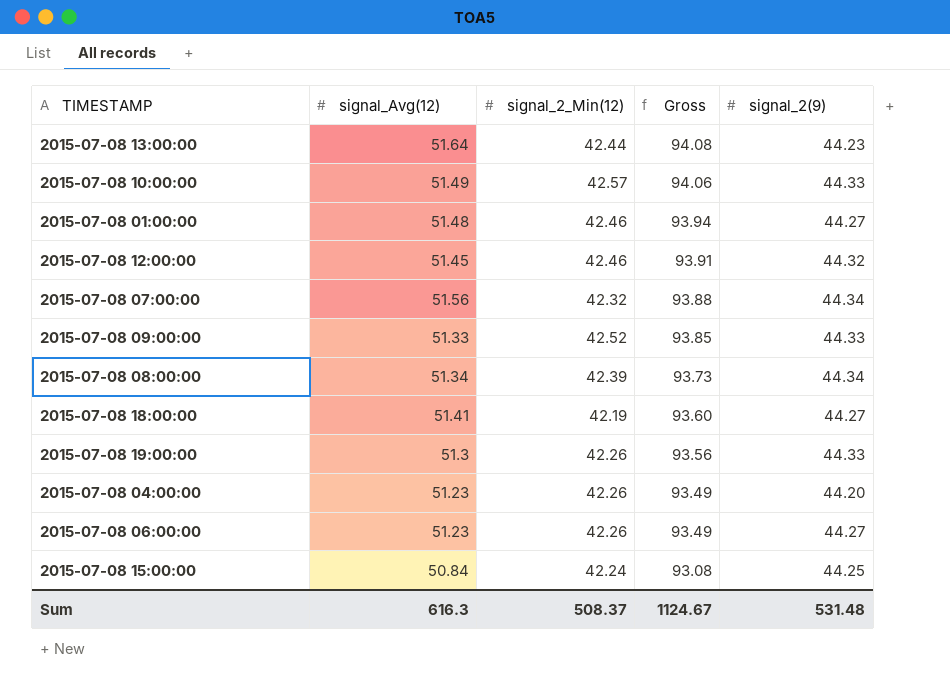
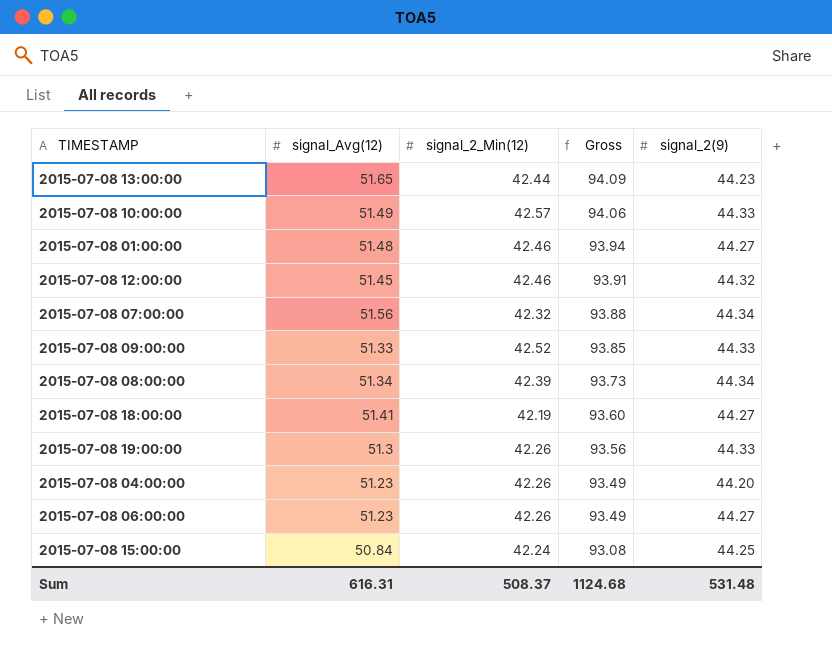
2015-07-08 13:00:00 | signal_Avg(12): 51.64 -> 51.65
2015-07-08 13:00:00 | Gross: 94.08 -> 94.09
Sum | signal_Avg(12): 616.3 -> 616.31
Sum | Gross: 1124.67 -> 1124.68

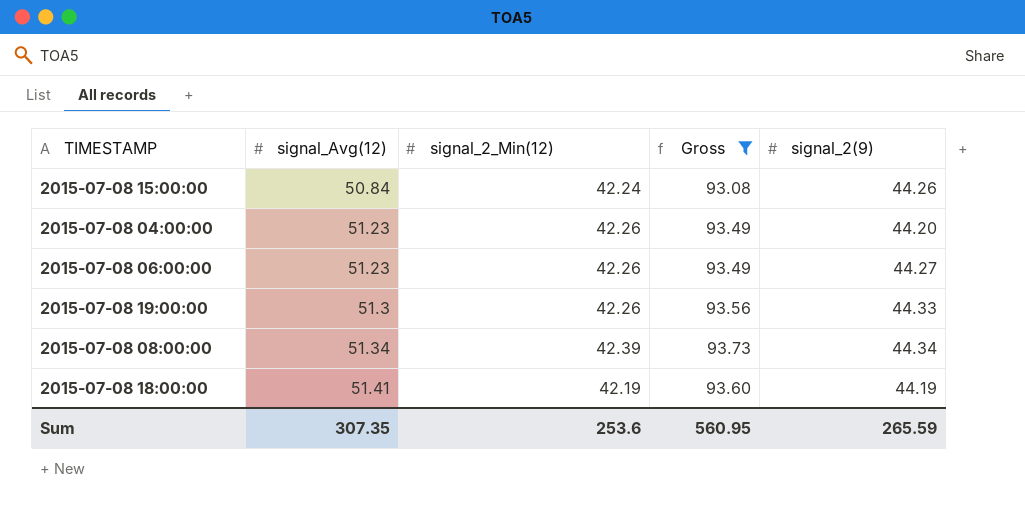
filter: none -> Gross <= 93.73
row order: Gross descending -> signal_Avg(12) ascending
2015-07-08 15:00:00 | signal_2(9): 44.25 -> 44.26
2015-07-08 18:00:00 | signal_2(9): 44.27 -> 44.19
Sum | signal_Avg(12): 616.31 -> 307.35
Sum | signal_2_Min(12): 508.37 -> 253.6
Sum | Gross: 1124.68 -> 560.95
Sum | signal_2(9): 531.48 -> 265.59

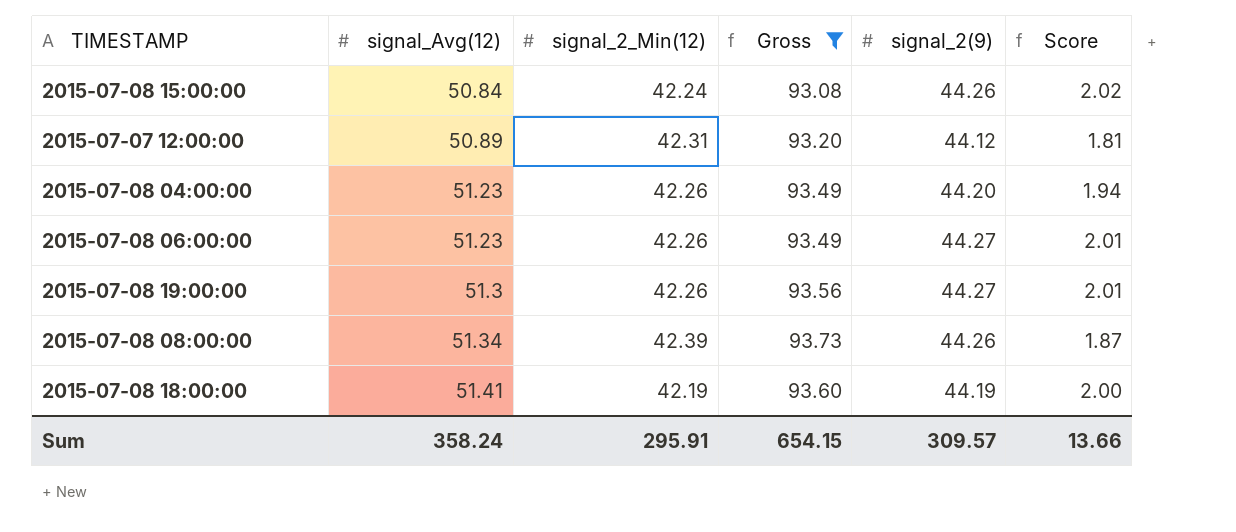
column Score | formula: none -> [signal_2(9)] - [signal_2_Min(12)]
row 2015-07-07 12:00:00: none -> 50.89 | 42.31 | 93.20 | 44.12 | 1.81
2015-07-08 19:00:00 | signal_2(9): 44.33 -> 44.27
2015-07-08 08:00:00 | signal_2(9): 44.34 -> 44.26
Sum | signal_Avg(12): 307.35 -> 358.24
Sum | signal_2_Min(12): 253.6 -> 295.91
Sum | Gross: 560.95 -> 654.15
Sum | signal_2(9): 265.59 -> 309.57

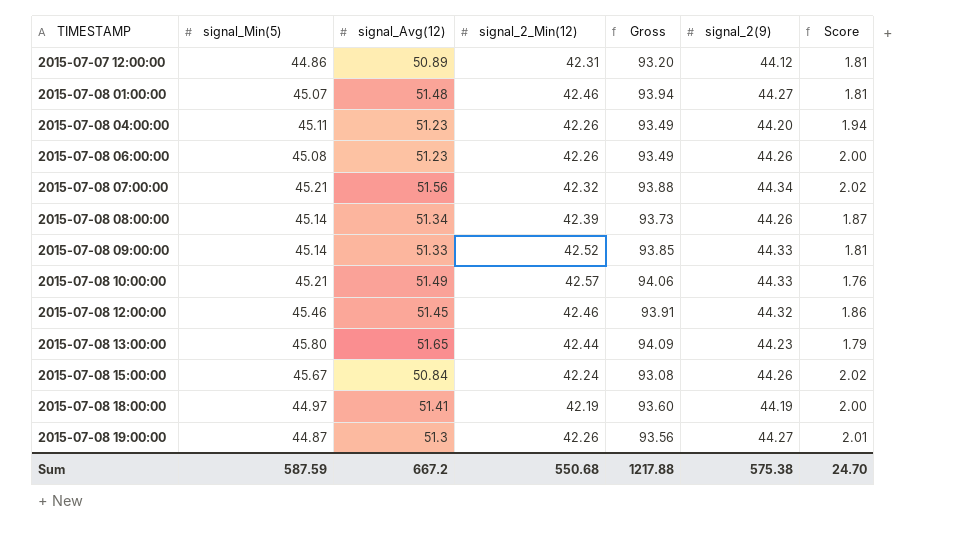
filter: Gross <= 93.73 -> none
row order: signal_Avg(12) ascending -> TIMESTAMP ascending
column signal_Min(5) | position: none -> 2
2015-07-08 06:00:00 | signal_2(9): 44.27 -> 44.26
2015-07-08 06:00:00 | Score: 2.01 -> 2.00
Sum | signal_Avg(12): 358.24 -> 667.2
Sum | signal_2_Min(12): 295.91 -> 550.68
Sum | Gross: 654.15 -> 1217.88
Sum | signal_2(9): 309.57 -> 575.38
Sum | Score: 13.66 -> 24.70

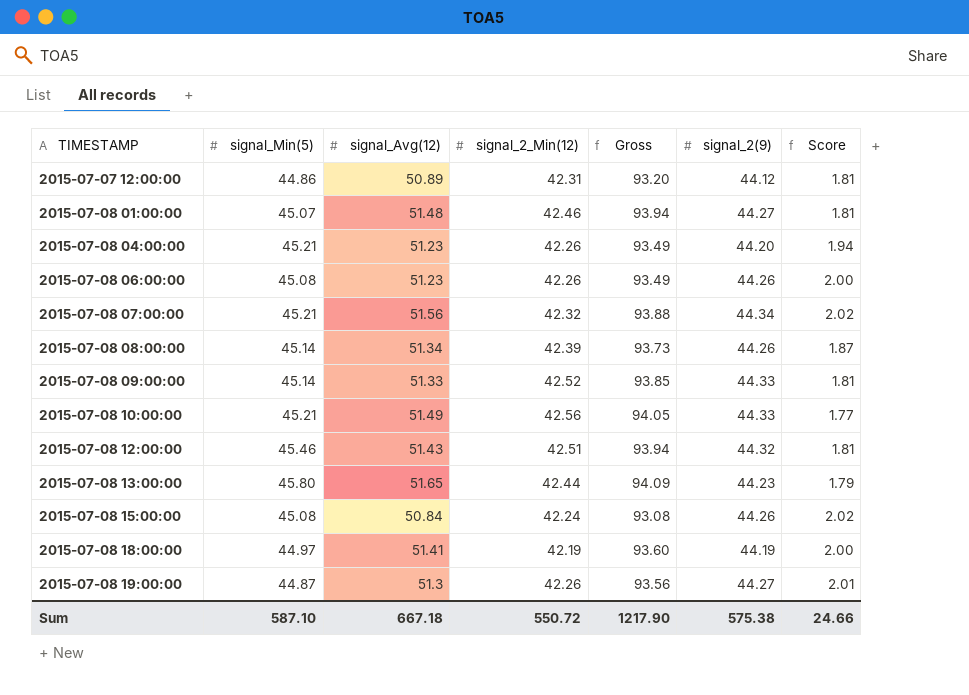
2015-07-08 04:00:00 | signal_Min(5): 45.11 -> 45.21
2015-07-08 10:00:00 | signal_2_Min(12): 42.57 -> 42.56
2015-07-08 10:00:00 | Gross: 94.06 -> 94.05
2015-07-08 10:00:00 | Score: 1.76 -> 1.77
2015-07-08 12:00:00 | signal_Avg(12): 51.45 -> 51.43
2015-07-08 12:00:00 | signal_2_Min(12): 42.46 -> 42.51
2015-07-08 12:00:00 | Gross: 93.91 -> 93.94
2015-07-08 12:00:00 | Score: 1.86 -> 1.81
2015-07-08 15:00:00 | signal_Min(5): 45.67 -> 45.08
Sum | signal_Min(5): 587.59 -> 587.10
Sum | signal_Avg(12): 667.2 -> 667.18
Sum | signal_2_Min(12): 550.68 -> 550.72
Sum | Gross: 1217.88 -> 1217.90
Sum | Score: 24.70 -> 24.66

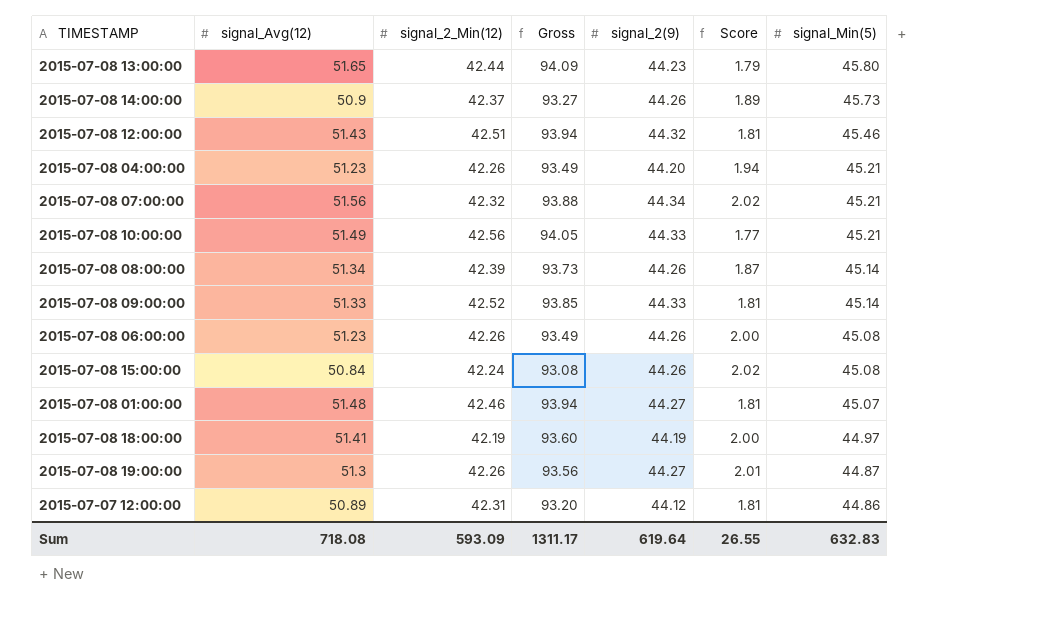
row order: TIMESTAMP ascending -> signal_Min(5) descending
column signal_Min(5) | position: 2 -> 7
row 2015-07-08 14:00:00: none -> 50.9 | 42.37 | 93.27 | 44.26 | 1.89 | 45.73
Sum | signal_Avg(12): 667.18 -> 718.08
Sum | signal_2_Min(12): 550.72 -> 593.09
Sum | Gross: 1217.90 -> 1311.17
Sum | signal_2(9): 575.38 -> 619.64
Sum | Score: 24.66 -> 26.55
Sum | signal_Min(5): 587.10 -> 632.83

